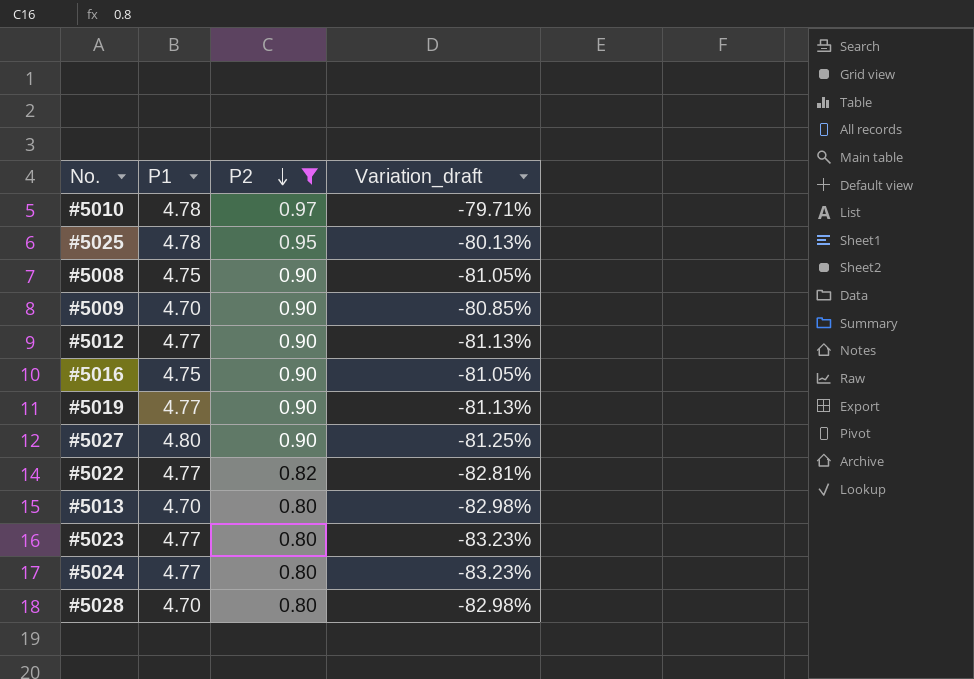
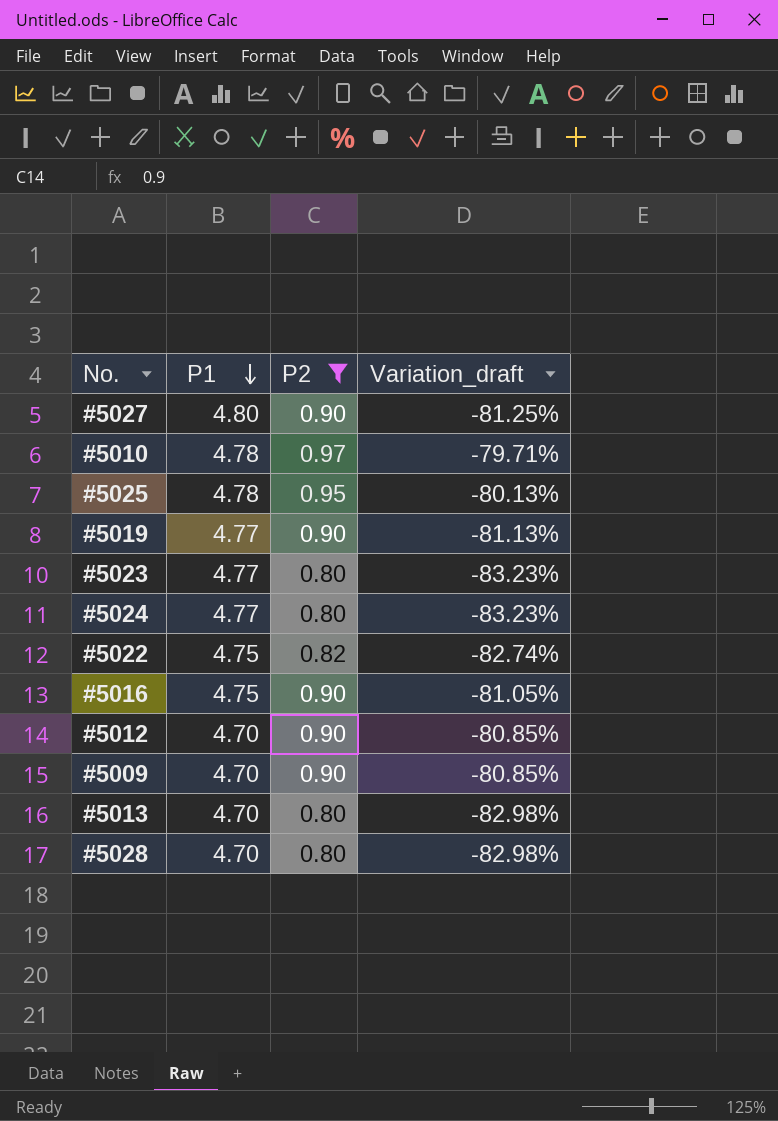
row order: P2 descending -> P1 descending
row #5008: 4.75 | 0.90 | -81.05% -> none
#5022 | P1: 4.77 -> 4.75
#5022 | Variation_draft: -82.81% -> -82.74%
#5012 | P1: 4.77 -> 4.70
#5012 | Variation_draft: -81.13% -> -80.85%

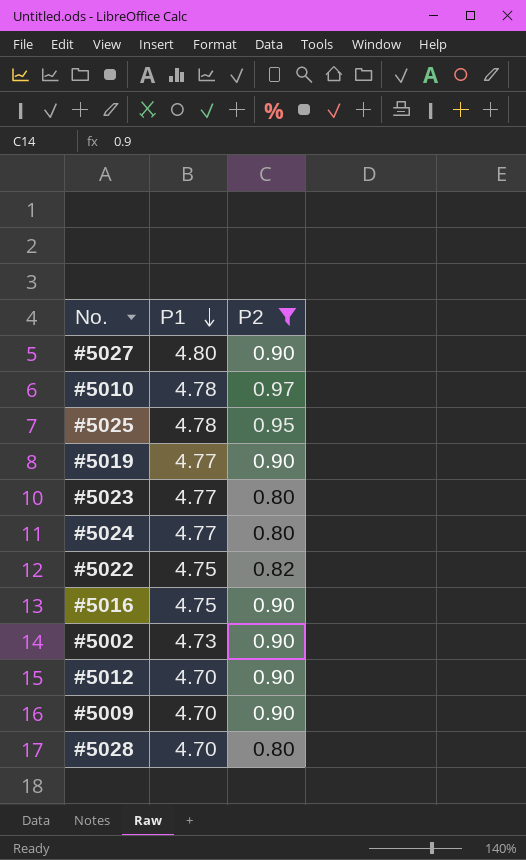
column Variation_draft | formula: ([P2] - [P1]) / [P1] -> none
row #5013: 4.70 | 0.80 | -82.98% -> none
row #5002: none -> 4.73 | 0.90

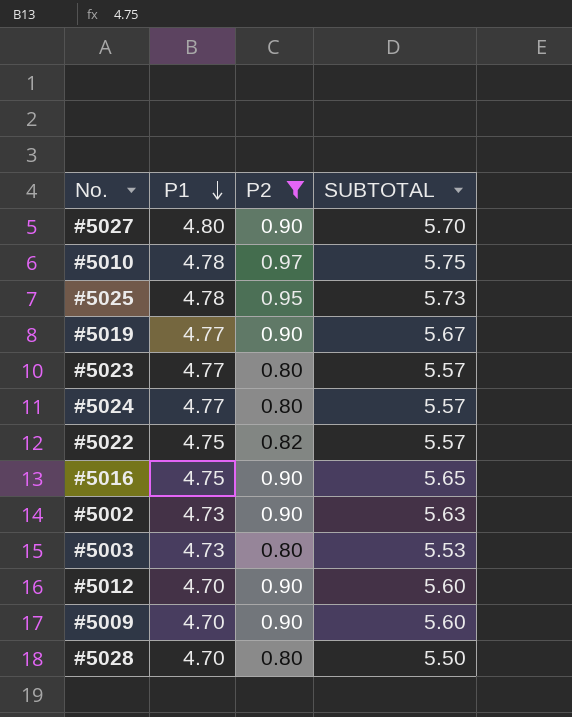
column SUBTOTAL | formula: none -> [P1] + [P2]
row #5003: none -> 4.73 | 0.80 | 5.53

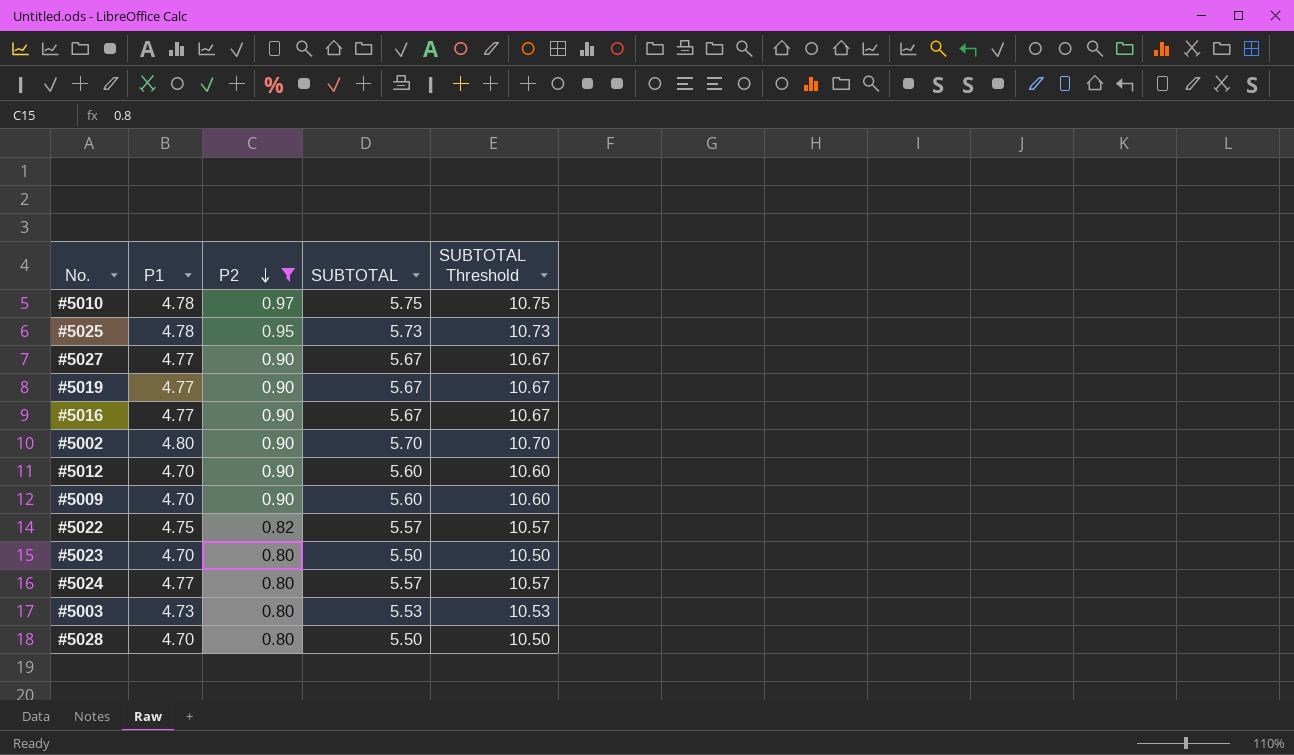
row order: P1 descending -> P2 descending
column SUBTOTAL Threshold | formula: none -> [SUBTOTAL] + 5
#5027 | P1: 4.80 -> 4.77
#5027 | SUBTOTAL: 5.70 -> 5.67
#5016 | P1: 4.75 -> 4.77
#5016 | SUBTOTAL: 5.65 -> 5.67
#5002 | P1: 4.73 -> 4.80
#5002 | SUBTOTAL: 5.63 -> 5.70
#5023 | P1: 4.77 -> 4.70
#5023 | SUBTOTAL: 5.57 -> 5.50

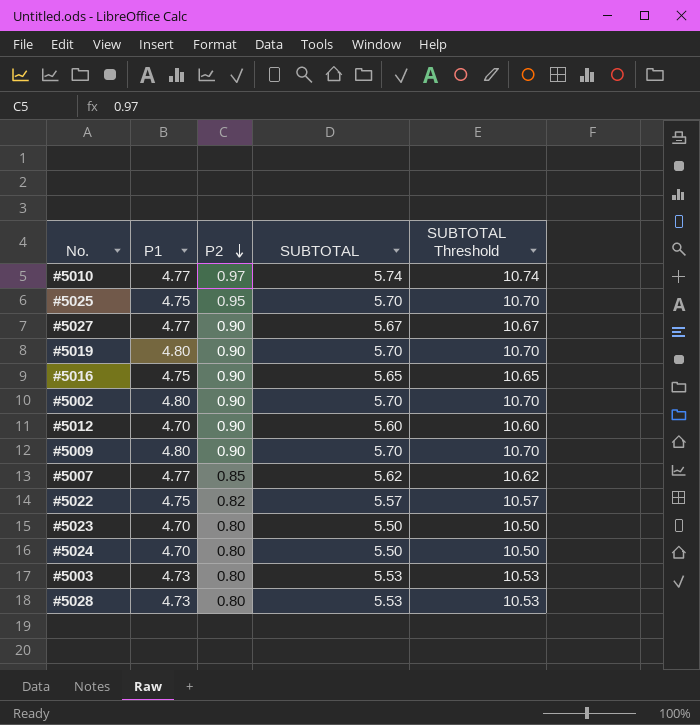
filter: P2 != 0.85 -> none
#5010 | P1: 4.78 -> 4.77
#5010 | SUBTOTAL: 5.75 -> 5.74
#5010 | SUBTOTAL Threshold: 10.75 -> 10.74
#5025 | P1: 4.78 -> 4.75
#5025 | SUBTOTAL: 5.73 -> 5.70
#5025 | SUBTOTAL Threshold: 10.73 -> 10.70
#5019 | P1: 4.77 -> 4.80
#5019 | SUBTOTAL: 5.67 -> 5.70
#5019 | SUBTOTAL Threshold: 10.67 -> 10.70
#5016 | P1: 4.77 -> 4.75
#5016 | SUBTOTAL: 5.67 -> 5.65
#5016 | SUBTOTAL Threshold: 10.67 -> 10.65
#5009 | P1: 4.70 -> 4.80
#5009 | SUBTOTAL: 5.60 -> 5.70
#5009 | SUBTOTAL Threshold: 10.60 -> 10.70
#5024 | P1: 4.77 -> 4.70
#5024 | SUBTOTAL: 5.57 -> 5.50
#5024 | SUBTOTAL Threshold: 10.57 -> 10.50
#5028 | P1: 4.70 -> 4.73
#5028 | SUBTOTAL: 5.50 -> 5.53
#5028 | SUBTOTAL Threshold: 10.50 -> 10.53

